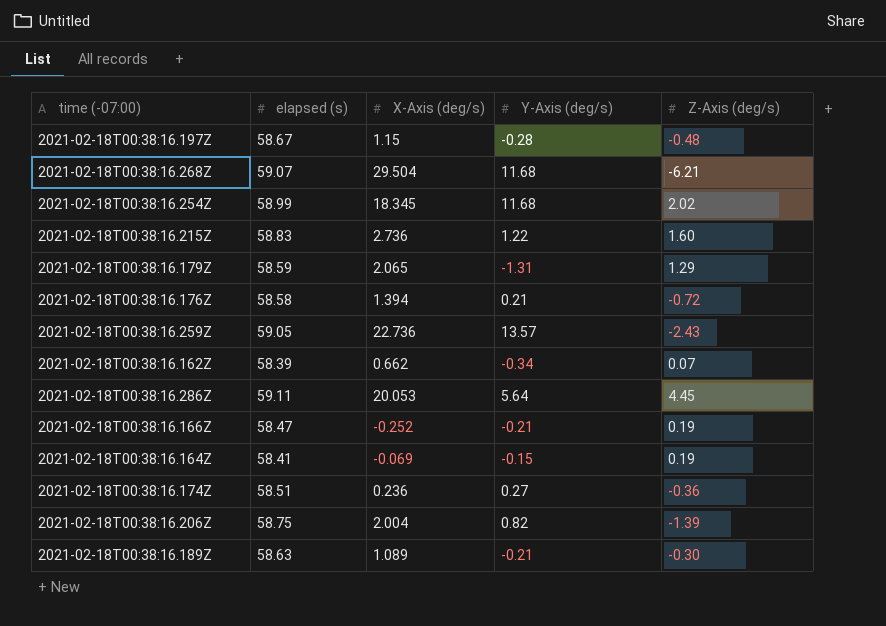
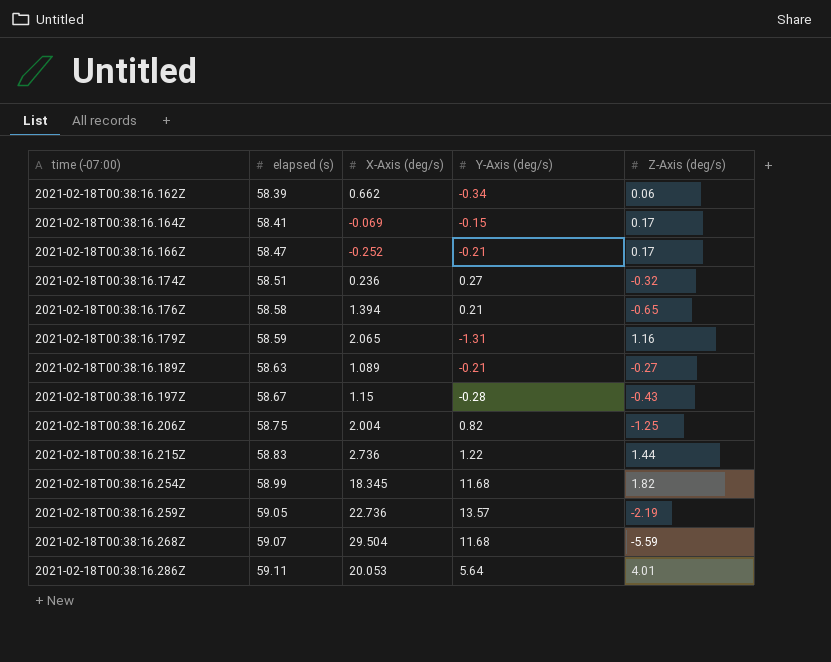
row order: none -> time (-07:00) ascending
2021-02-18T00:38:16.162Z | Z-Axis (deg/s): 0.07 -> 0.06
2021-02-18T00:38:16.164Z | Z-Axis (deg/s): 0.19 -> 0.17
2021-02-18T00:38:16.166Z | Z-Axis (deg/s): 0.19 -> 0.17
2021-02-18T00:38:16.174Z | Z-Axis (deg/s): -0.36 -> -0.32
2021-02-18T00:38:16.176Z | Z-Axis (deg/s): -0.72 -> -0.65
2021-02-18T00:38:16.179Z | Z-Axis (deg/s): 1.29 -> 1.16
2021-02-18T00:38:16.189Z | Z-Axis (deg/s): -0.30 -> -0.27
2021-02-18T00:38:16.197Z | Z-Axis (deg/s): -0.48 -> -0.43
2021-02-18T00:38:16.206Z | Z-Axis (deg/s): -1.39 -> -1.25
2021-02-18T00:38:16.215Z | Z-Axis (deg/s): 1.60 -> 1.44
2021-02-18T00:38:16.254Z | Z-Axis (deg/s): 2.02 -> 1.82
2021-02-18T00:38:16.259Z | Z-Axis (deg/s): -2.43 -> -2.19
2021-02-18T00:38:16.268Z | Z-Axis (deg/s): -6.21 -> -5.59
2021-02-18T00:38:16.286Z | Z-Axis (deg/s): 4.45 -> 4.01

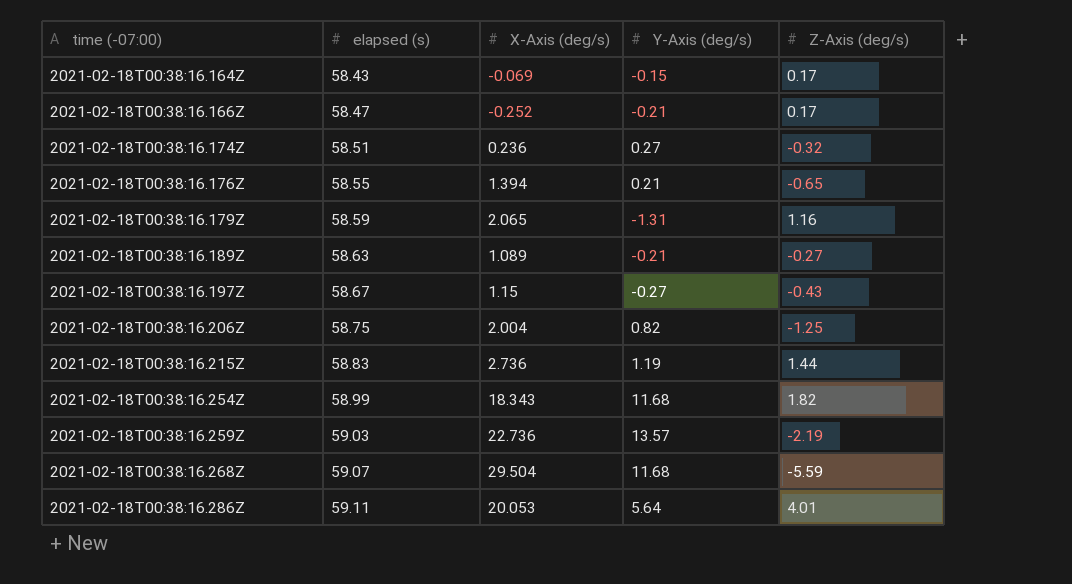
row 2021-02-18T00:38:16.162Z: 58.39 | 0.662 | -0.34 | 0.06 -> none
2021-02-18T00:38:16.164Z | elapsed (s): 58.41 -> 58.43
2021-02-18T00:38:16.176Z | elapsed (s): 58.58 -> 58.55
2021-02-18T00:38:16.197Z | Y-Axis (deg/s): -0.28 -> -0.27
2021-02-18T00:38:16.215Z | Y-Axis (deg/s): 1.22 -> 1.19
2021-02-18T00:38:16.254Z | X-Axis (deg/s): 18.345 -> 18.343
2021-02-18T00:38:16.259Z | elapsed (s): 59.05 -> 59.03

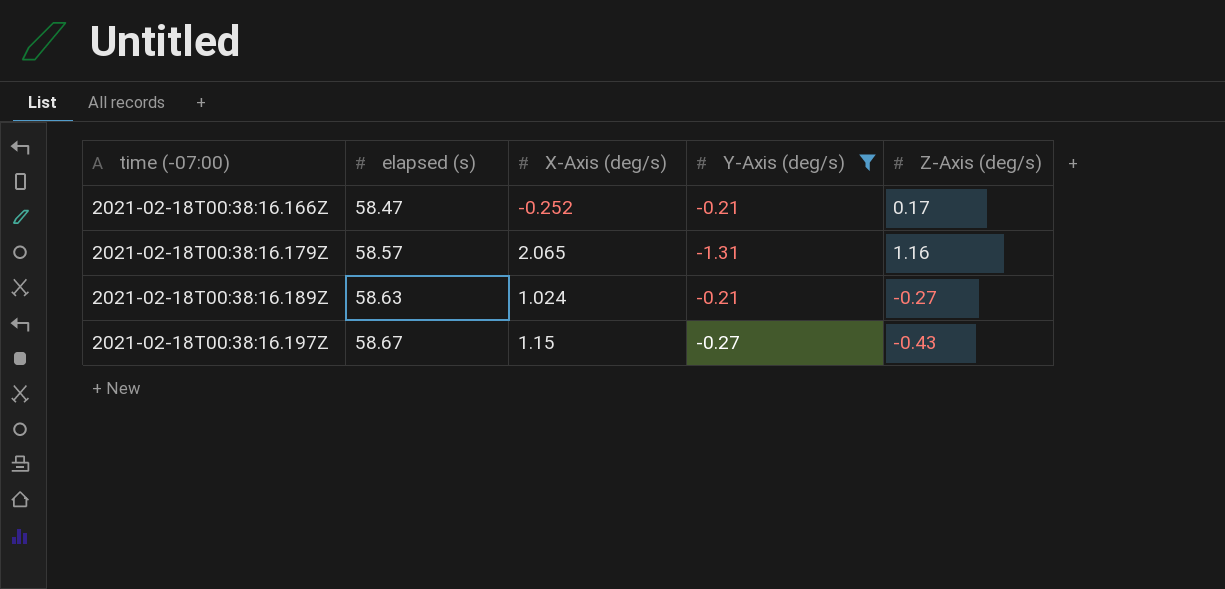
filter: none -> Y-Axis (deg/s) <= -0.21
2021-02-18T00:38:16.179Z | elapsed (s): 58.59 -> 58.57
2021-02-18T00:38:16.189Z | X-Axis (deg/s): 1.089 -> 1.024

